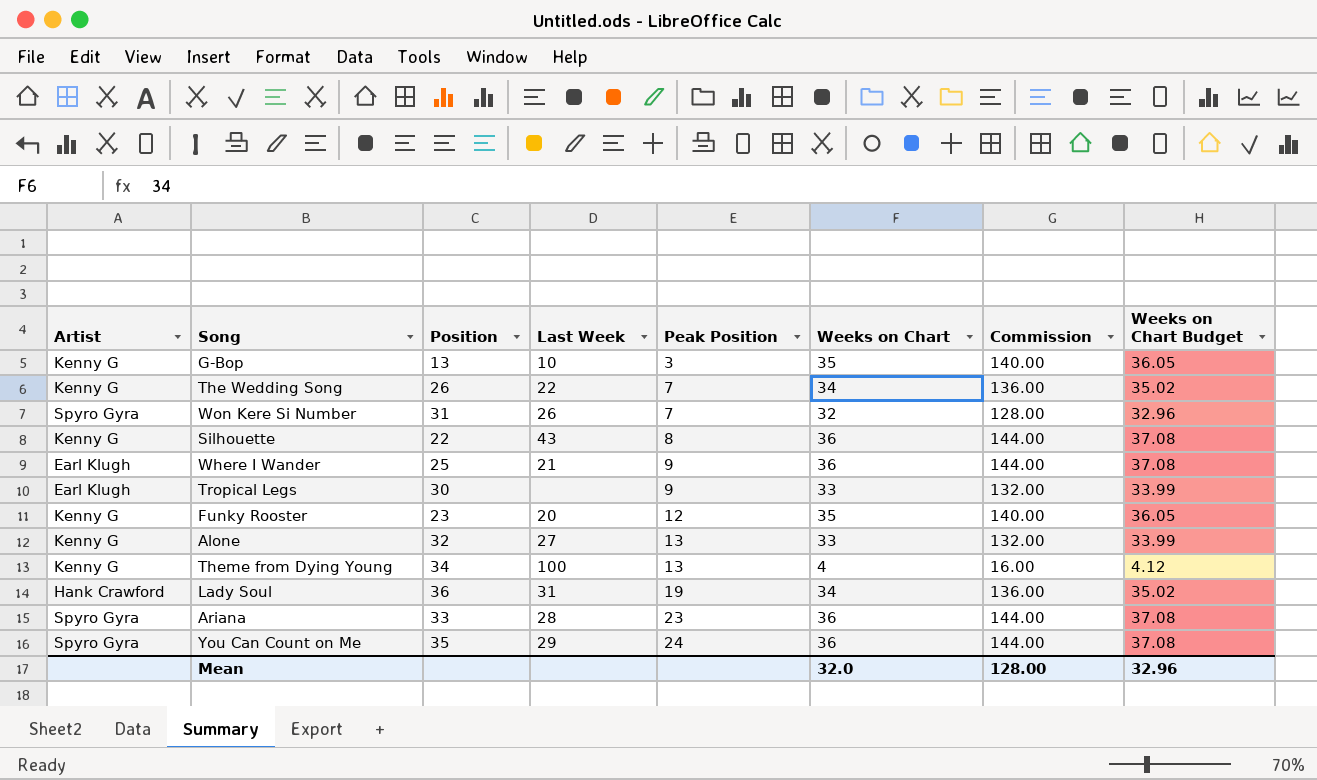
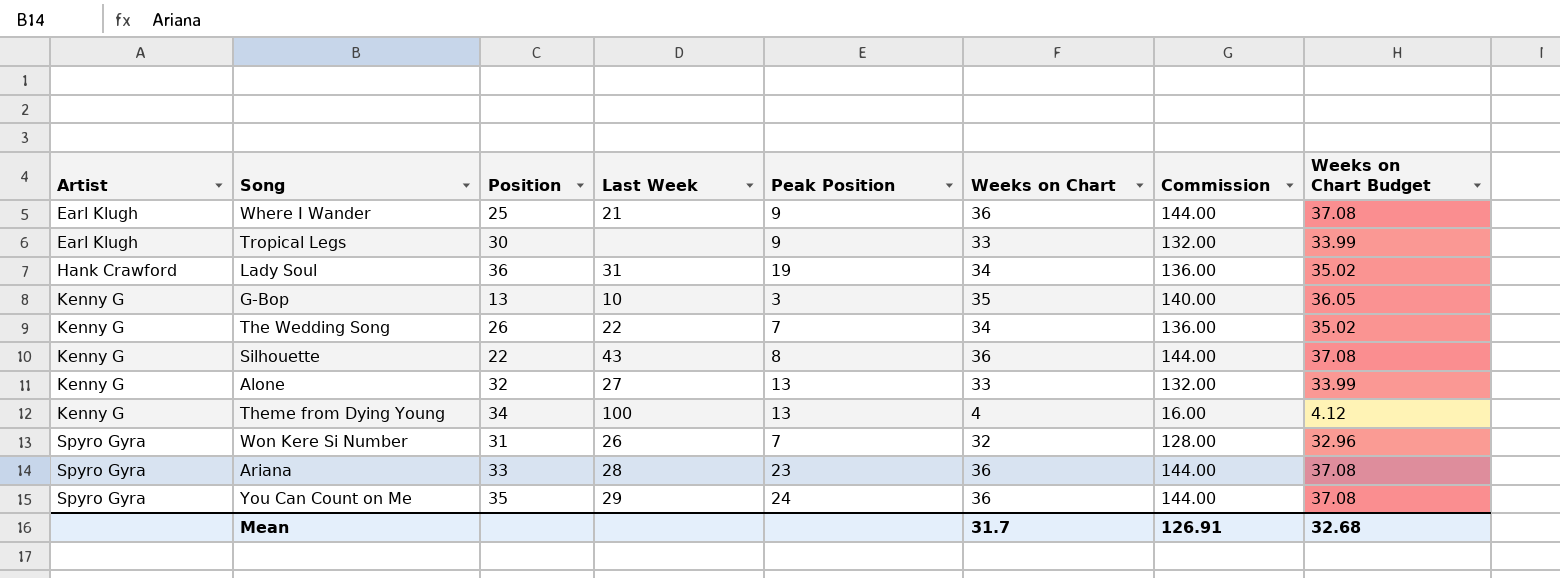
row order: Peak Position ascending -> Artist ascending
row Funky Rooster: Kenny G | 23 | 20 | 12 | 35 | 140.00 | 36.05 -> none
Mean | Weeks on Chart: 32.0 -> 31.7
Mean | Commission: 128.00 -> 126.91
Mean | Weeks on Chart Budget: 32.96 -> 32.68

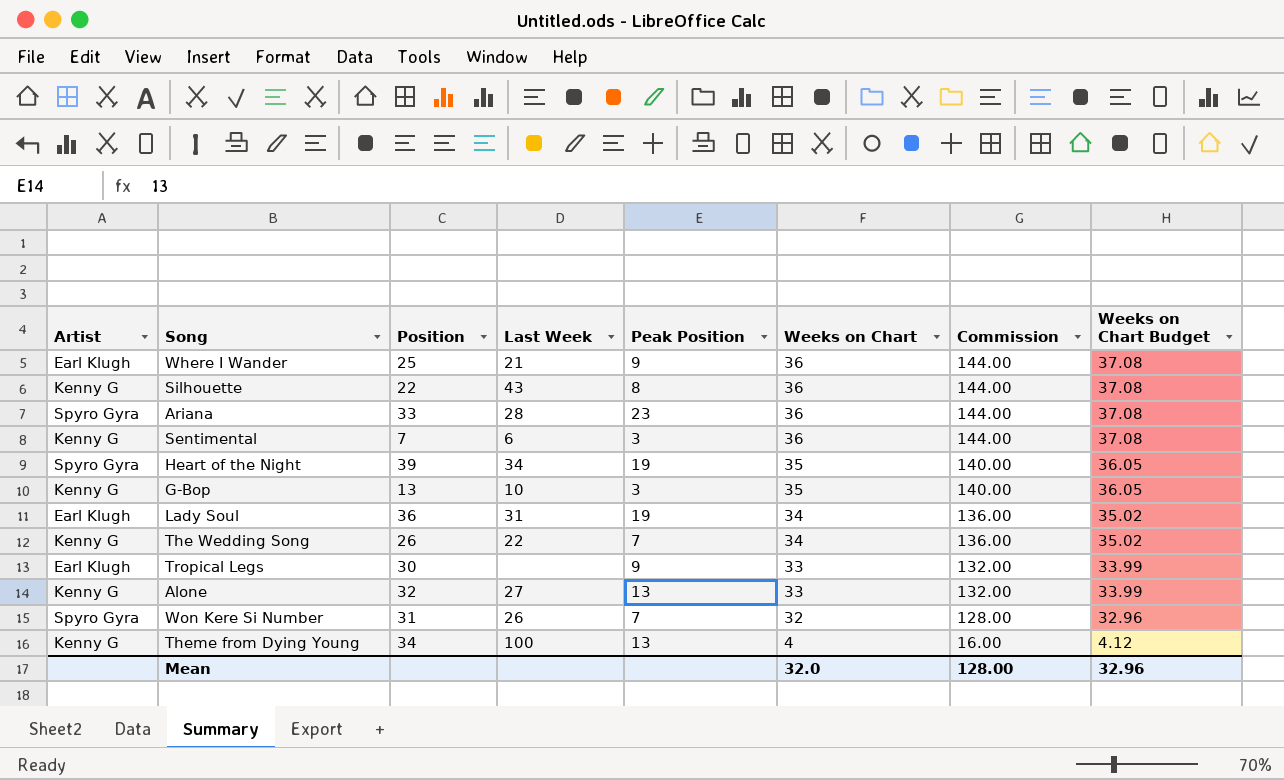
row order: Artist ascending -> Weeks on Chart descending
row You Can Count on Me: Spyro Gyra | 35 | 29 | 24 | 36 | 144.00 | 37.08 -> none
row Sentimental: none -> Kenny G | 7 | 6 | 3 | 36 | 144.00 | 37.08
row Heart of the Night: none -> Spyro Gyra | 39 | 34 | 19 | 35 | 140.00 | 36.05
Lady Soul | Artist: Hank Crawford -> Earl Klugh
Mean | Weeks on Chart: 31.7 -> 32.0
Mean | Commission: 126.91 -> 128.00
Mean | Weeks on Chart Budget: 32.68 -> 32.96

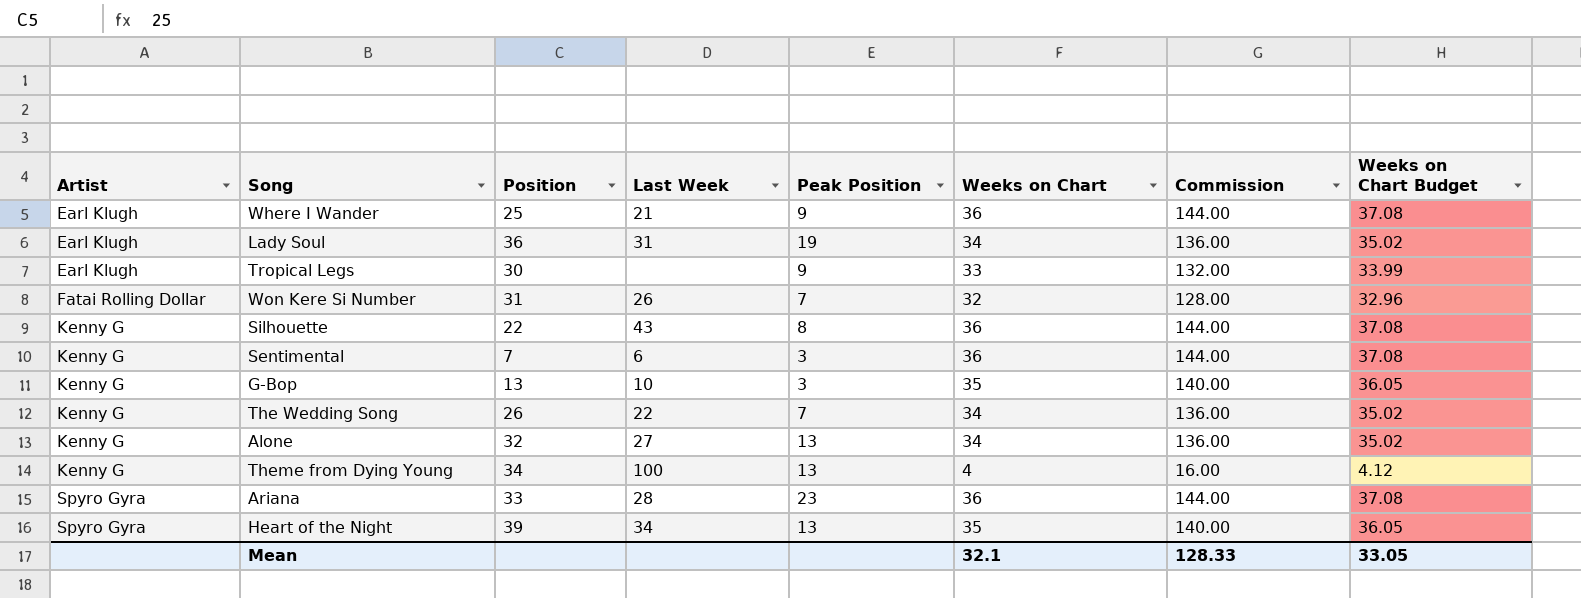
row order: Weeks on Chart descending -> Artist ascending
Won Kere Si Number | Artist: Spyro Gyra -> Fatai Rolling Dollar
Alone | Weeks on Chart: 33 -> 34
Alone | Commission: 132.00 -> 136.00
Alone | Weeks on Chart Budget: 33.99 -> 35.02
Heart of the Night | Peak Position: 19 -> 13
Mean | Weeks on Chart: 32.0 -> 32.1
Mean | Commission: 128.00 -> 128.33
Mean | Weeks on Chart Budget: 32.96 -> 33.05

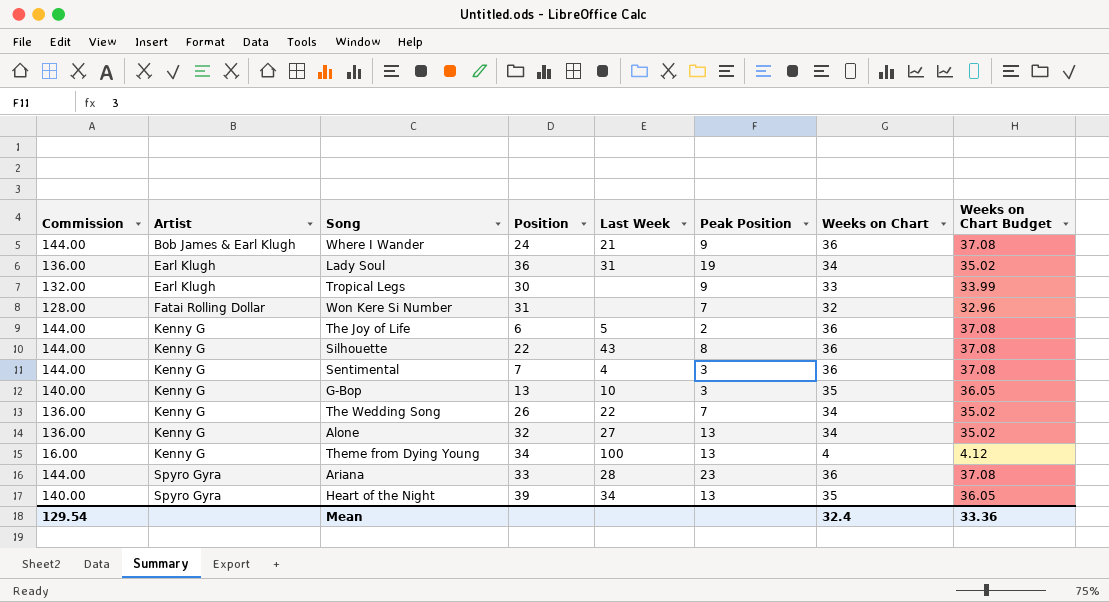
column Commission | position: 7 -> 1
Where I Wander | Artist: Earl Klugh -> Bob James & Earl Klugh
Where I Wander | Position: 25 -> 24
Won Kere Si Number | Last Week: 26 -> none
row The Joy of Life: none -> 144.00 | Kenny G | 6 | 5 | 2 | 36 | 37.08
Sentimental | Last Week: 6 -> 4
Mean | Commission: 128.33 -> 129.54
Mean | Weeks on Chart: 32.1 -> 32.4
Mean | Weeks on Chart Budget: 33.05 -> 33.36

